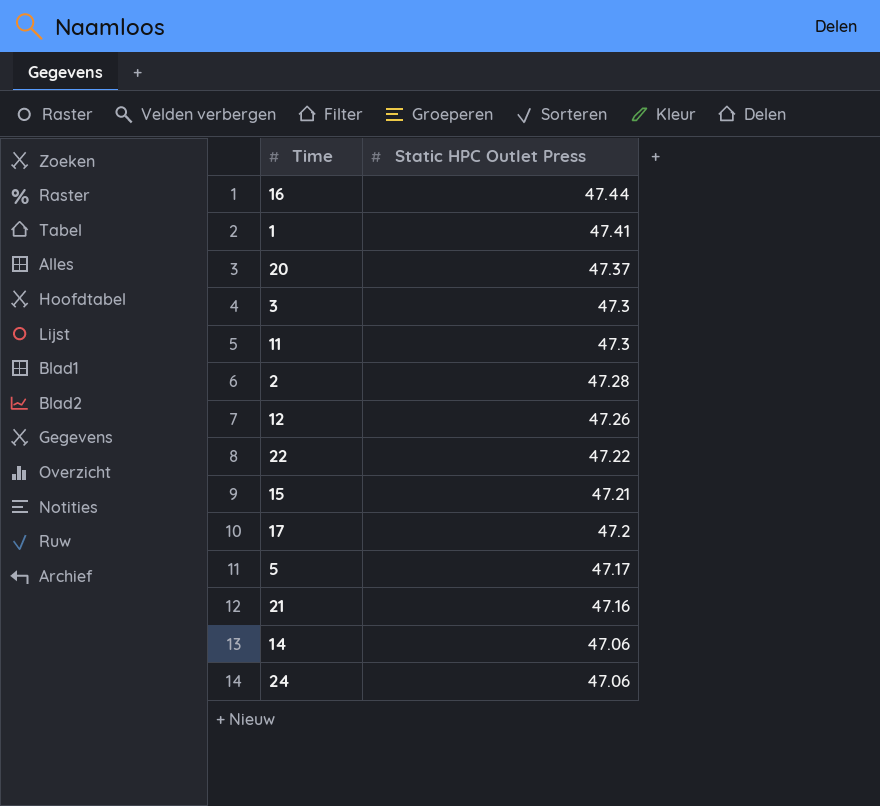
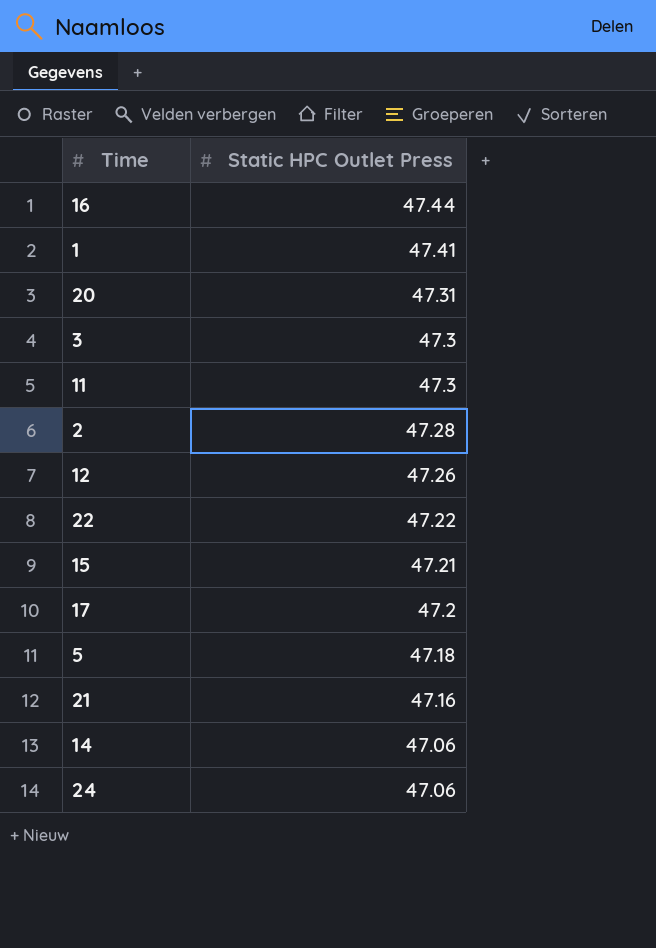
20 | Static HPC Outlet Press: 47.37 -> 47.31
5 | Static HPC Outlet Press: 47.17 -> 47.18

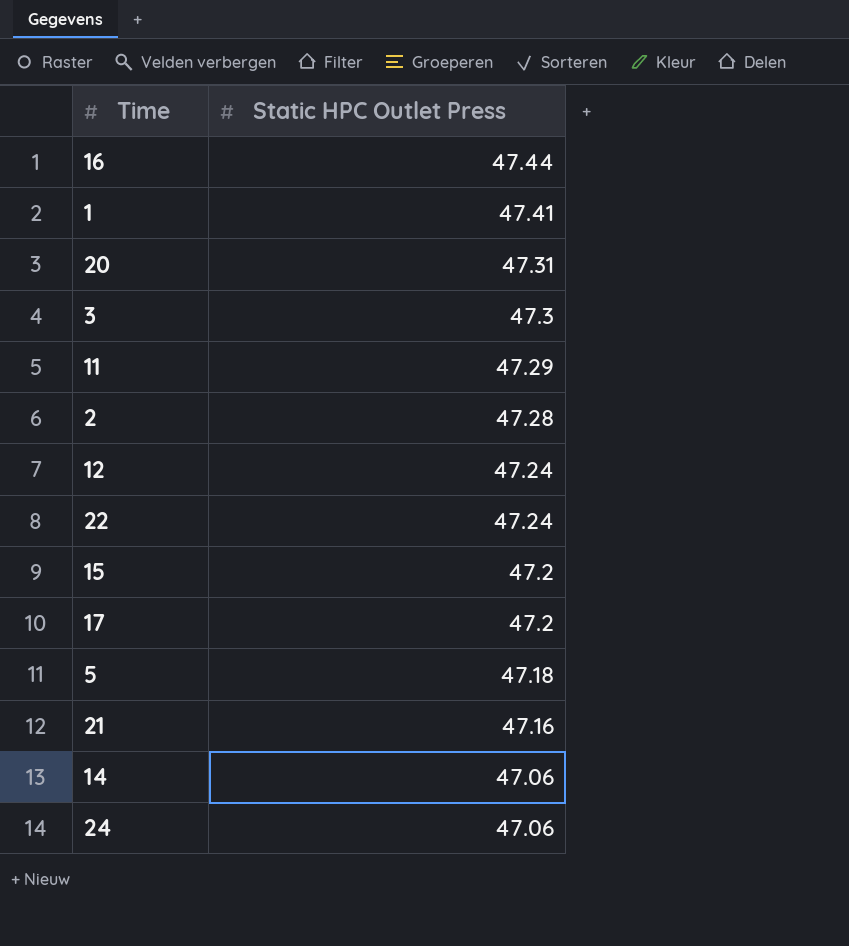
11 | Static HPC Outlet Press: 47.3 -> 47.29
12 | Static HPC Outlet Press: 47.26 -> 47.24
22 | Static HPC Outlet Press: 47.22 -> 47.24
15 | Static HPC Outlet Press: 47.21 -> 47.2

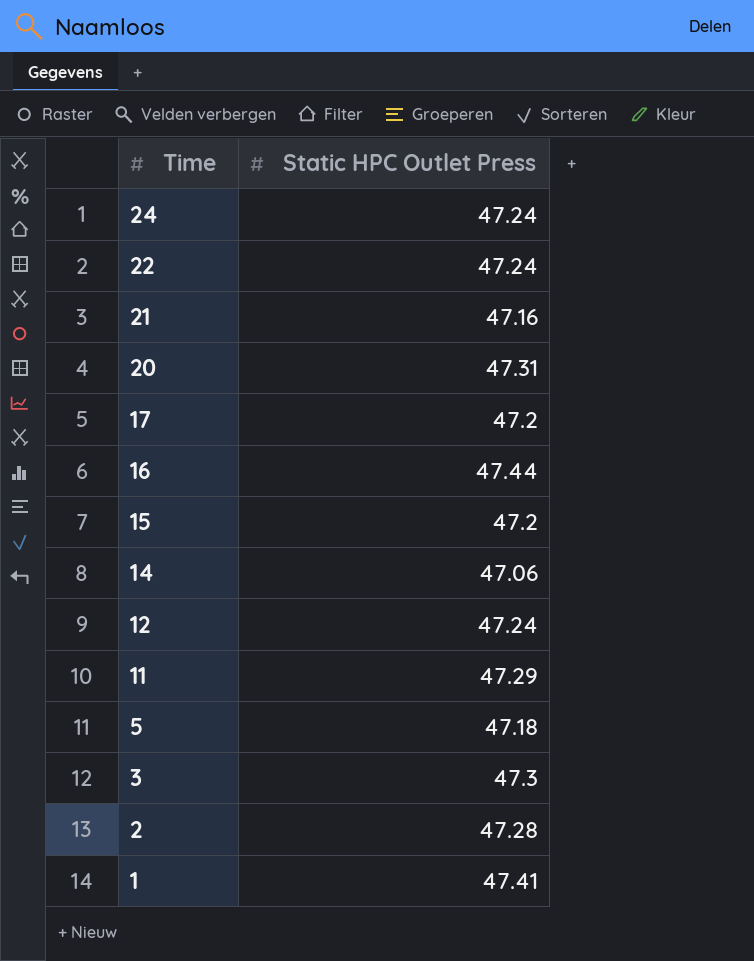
row order: Static HPC Outlet Press descending -> Time descending
24 | Static HPC Outlet Press: 47.06 -> 47.24

